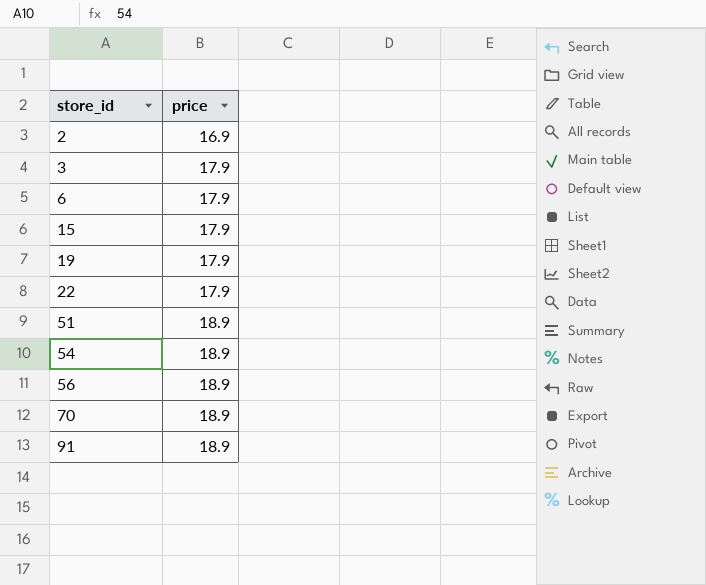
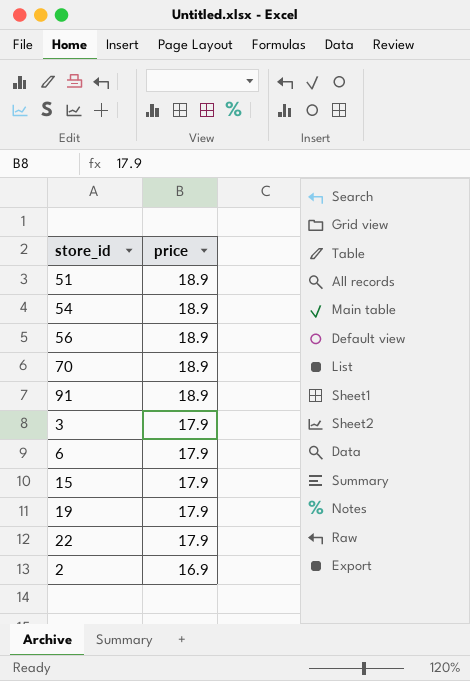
row order: store_id ascending -> price descending

